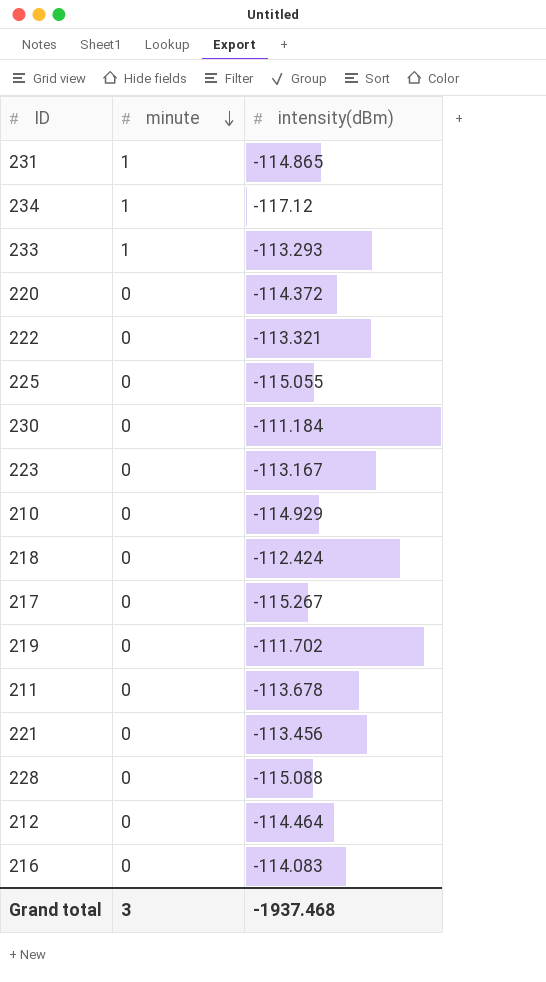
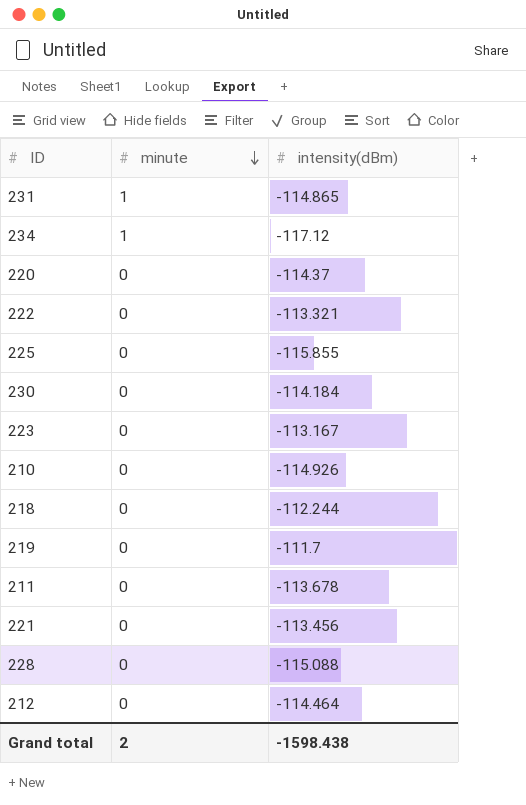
row 233: 1 | -113.293 -> none
row 217: 0 | -115.267 -> none
row 216: 0 | -114.083 -> none
220 | intensity(dBm): -114.372 -> -114.37
225 | intensity(dBm): -115.055 -> -115.855
230 | intensity(dBm): -111.184 -> -114.184
210 | intensity(dBm): -114.929 -> -114.926
218 | intensity(dBm): -112.424 -> -112.244
219 | intensity(dBm): -111.702 -> -111.7
Grand total | minute: 3 -> 2
Grand total | intensity(dBm): -1937.468 -> -1598.438

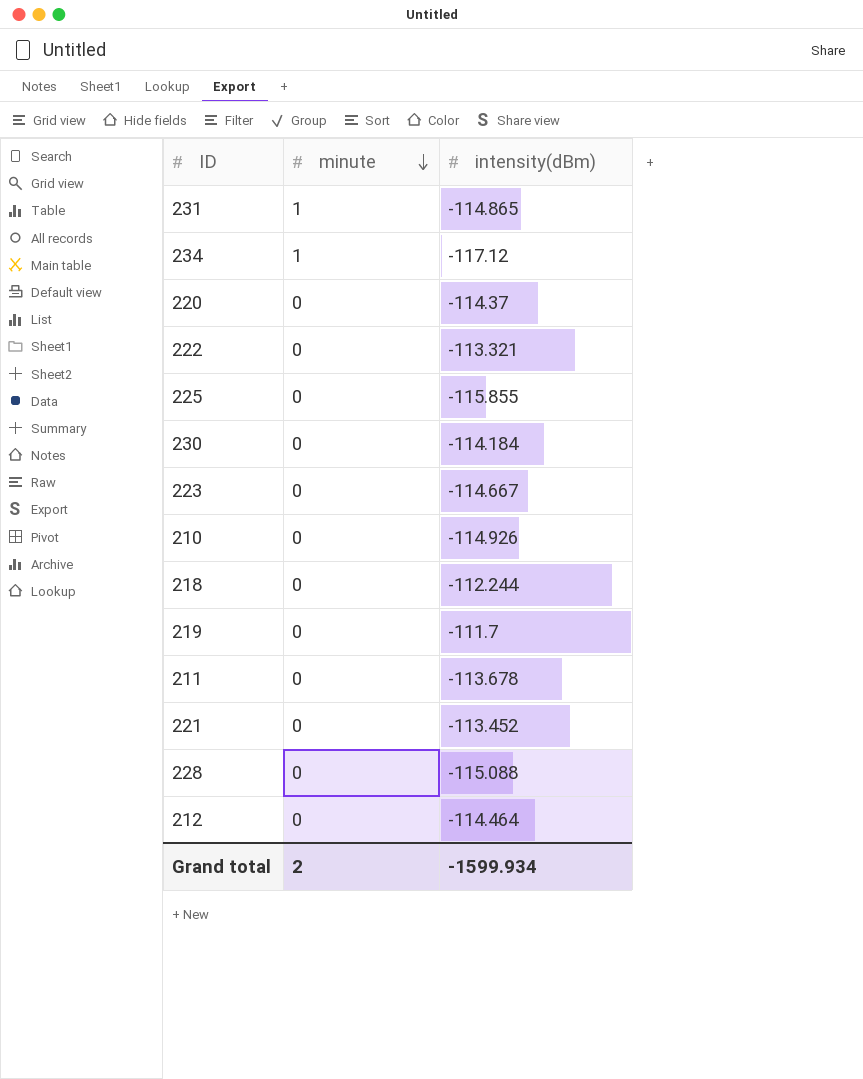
223 | intensity(dBm): -113.167 -> -114.667
221 | intensity(dBm): -113.456 -> -113.452
Grand total | intensity(dBm): -1598.438 -> -1599.934

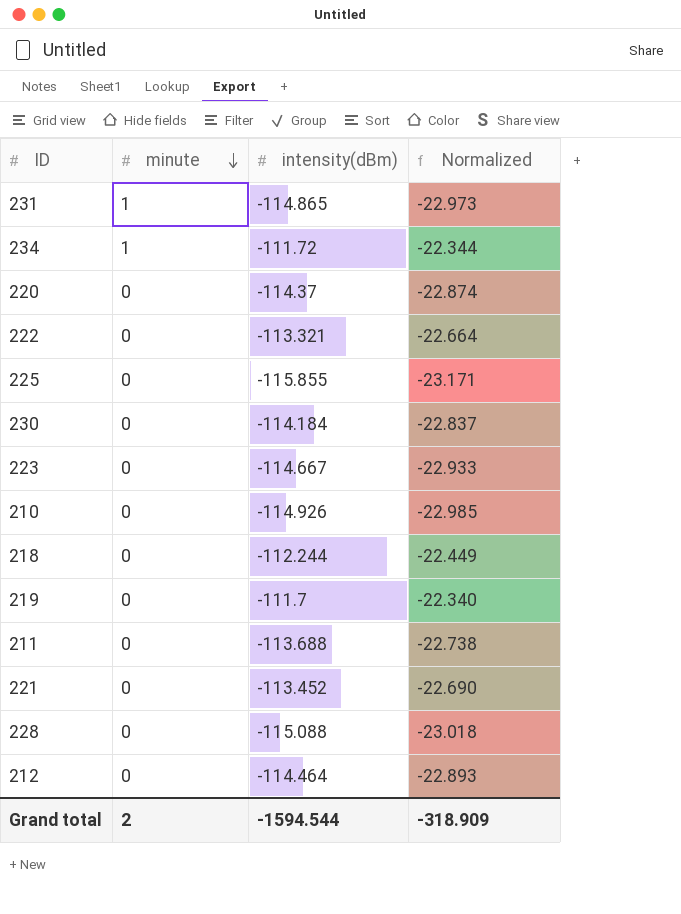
column Normalized | formula: none -> [intensity(dBm)] * 0.2
234 | intensity(dBm): -117.12 -> -111.72
211 | intensity(dBm): -113.678 -> -113.688
Grand total | intensity(dBm): -1599.934 -> -1594.544

